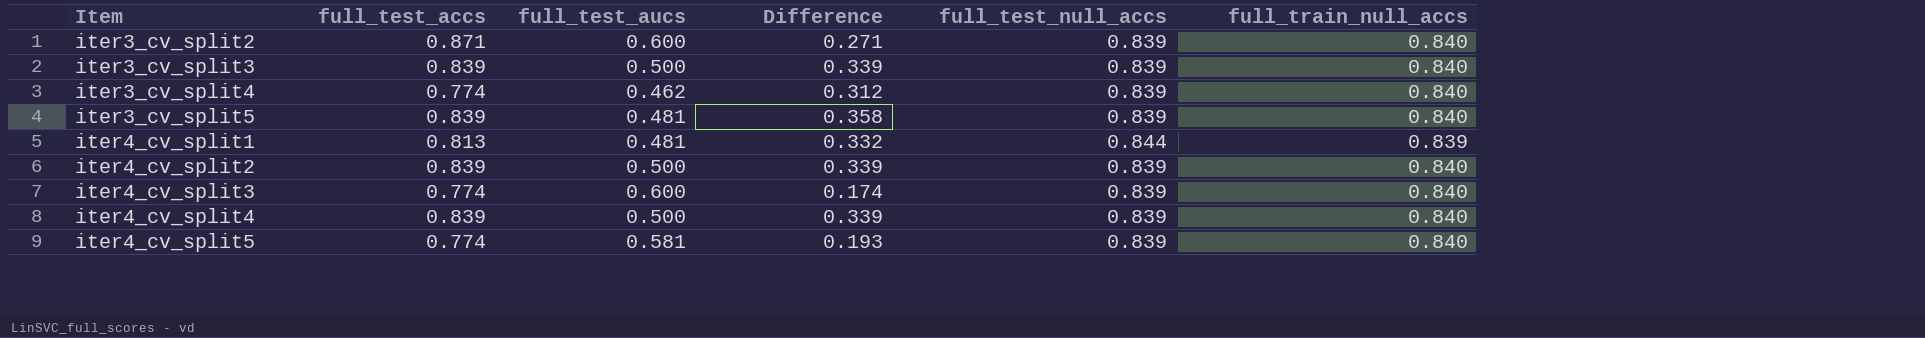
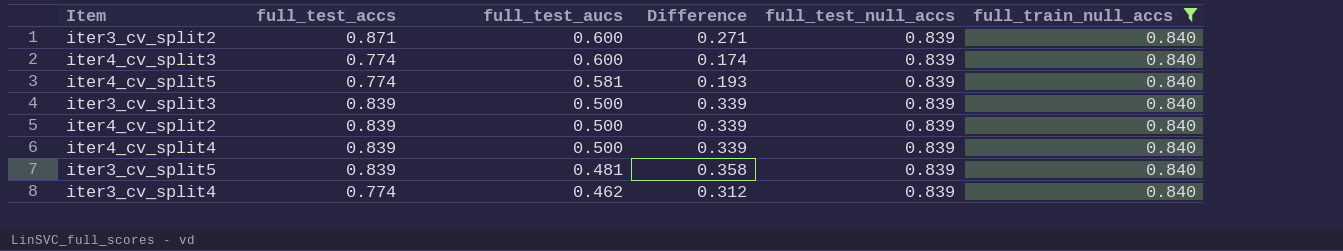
filter: none -> full_train_null_accs = 0.840
row order: Item ascending -> full_test_aucs descending

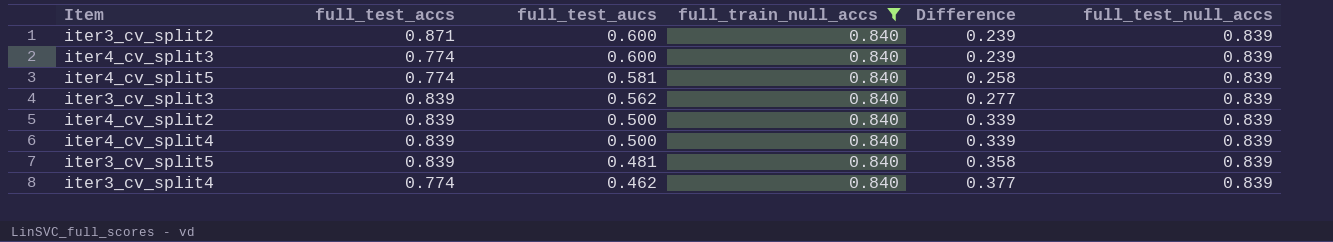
column full_train_null_accs | position: 6 -> 4
column Difference | formula: [full_test_accs] - [full_test_aucs] -> [full_test_null_accs] - [full_test_aucs]
iter3_cv_split3 | full_test_aucs: 0.500 -> 0.562

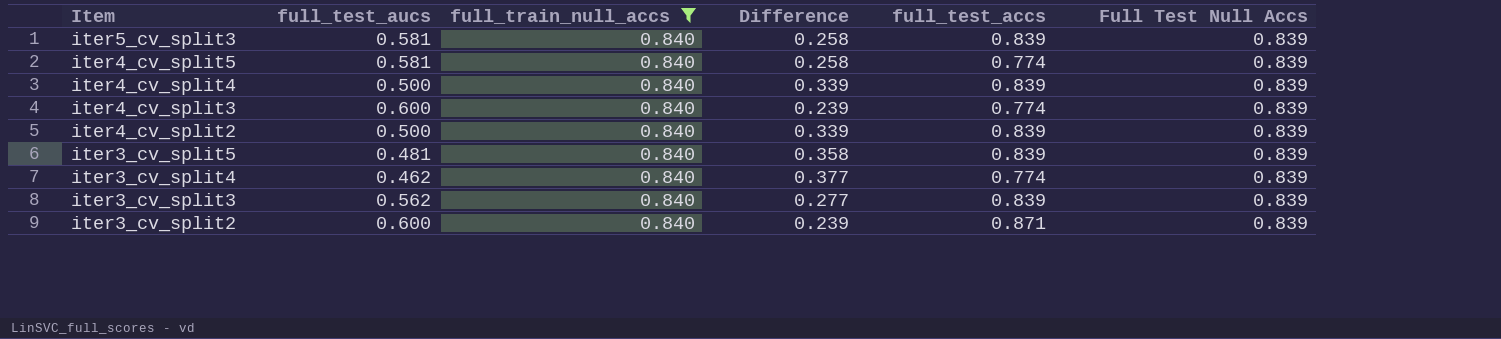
row order: full_test_aucs descending -> Item descending
column full_test_accs | position: 2 -> 5
column name: full_test_null_accs -> Full Test Null Accs
row iter5_cv_split3: none -> 0.581 | 0.840 | 0.258 | 0.839 | 0.839

